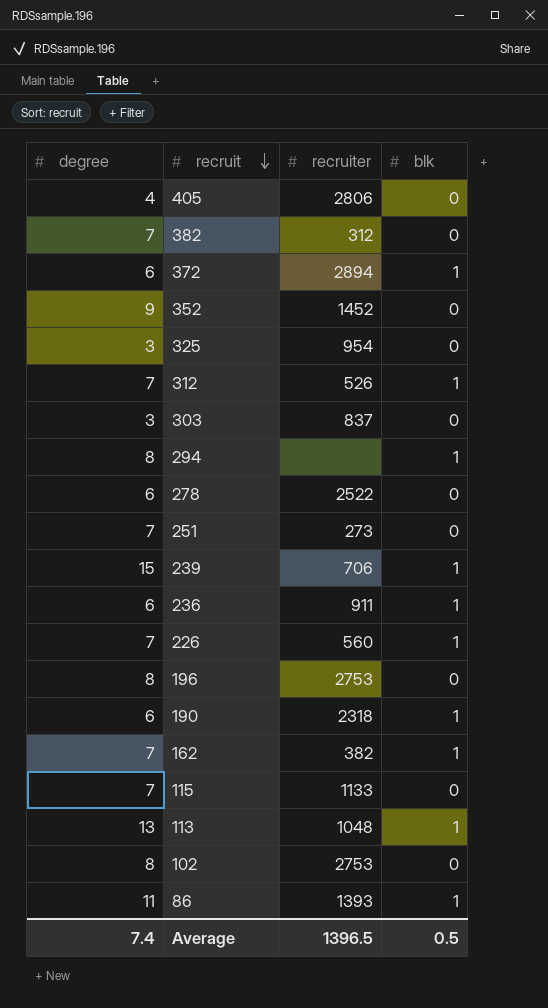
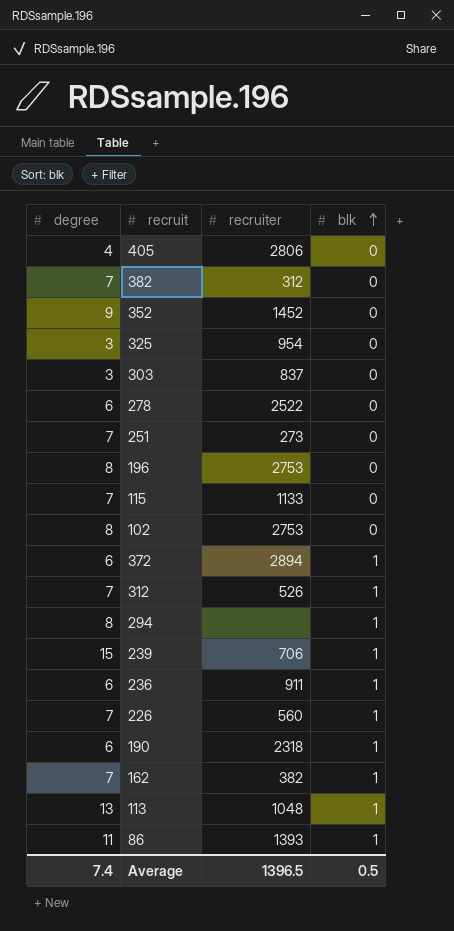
row order: recruit descending -> blk ascending

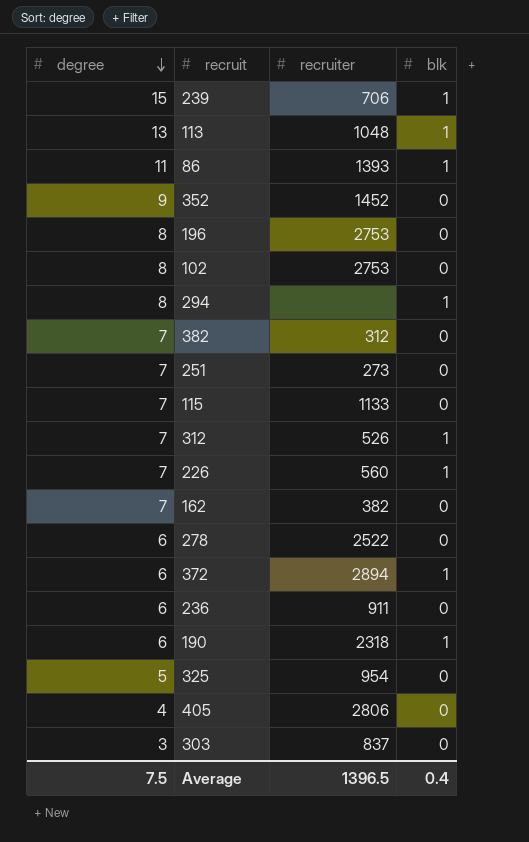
row order: blk ascending -> degree descending
162 | blk: 1 -> 0
236 | blk: 1 -> 0
325 | degree: 3 -> 5
Average | degree: 7.4 -> 7.5
Average | blk: 0.5 -> 0.4

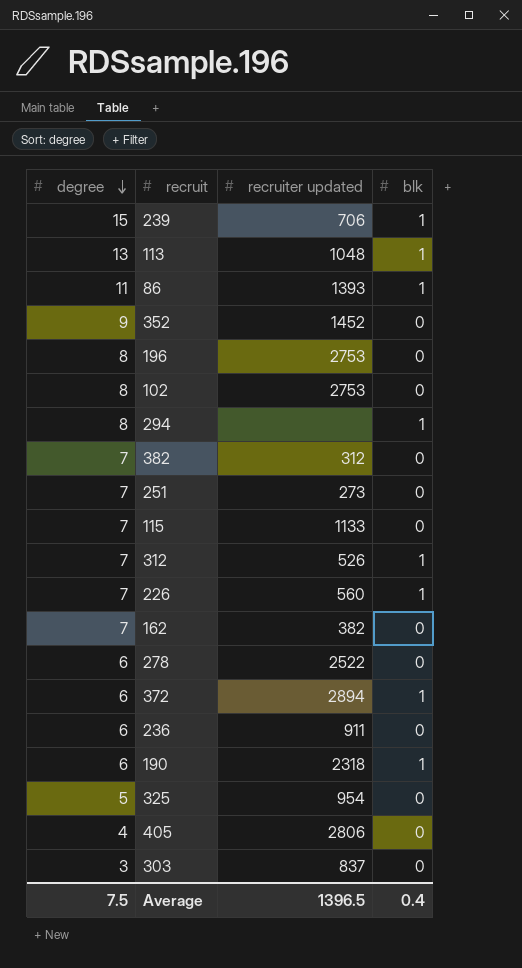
column name: recruiter -> recruiter updated

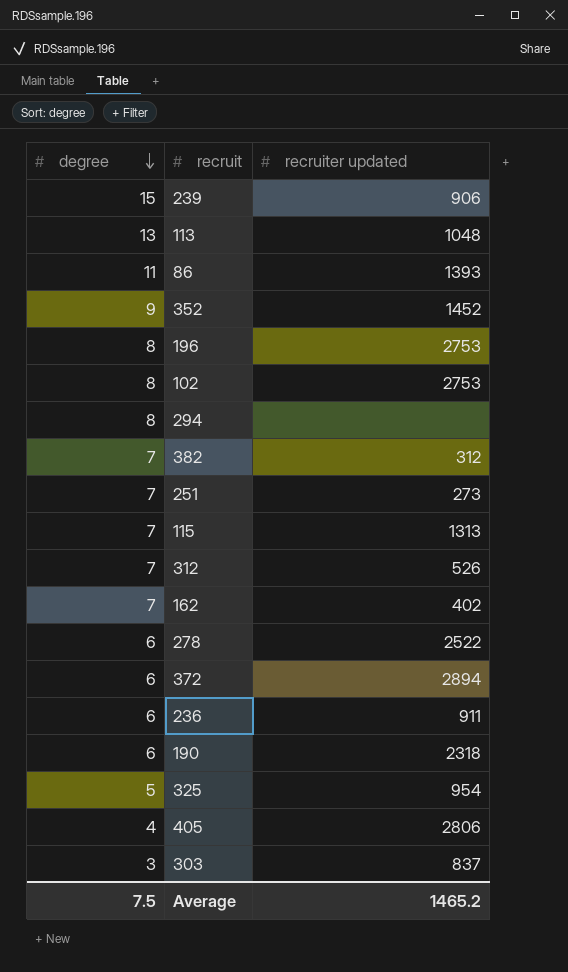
column blk | position: 4 -> none
row 226: 7 | 560 | 1 -> none
239 | recruiter updated: 706 -> 906
115 | recruiter updated: 1133 -> 1313
162 | recruiter updated: 382 -> 402
Average | recruiter updated: 1396.5 -> 1465.2

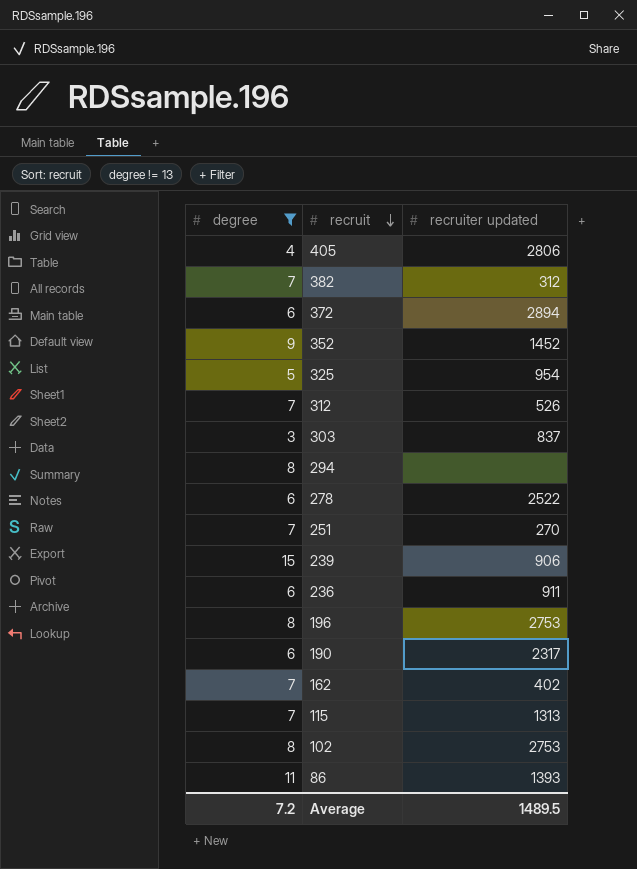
filter: none -> degree != 13
row order: degree descending -> recruit descending
251 | recruiter updated: 273 -> 270
190 | recruiter updated: 2318 -> 2317
Average | degree: 7.5 -> 7.2
Average | recruiter updated: 1465.2 -> 1489.5

